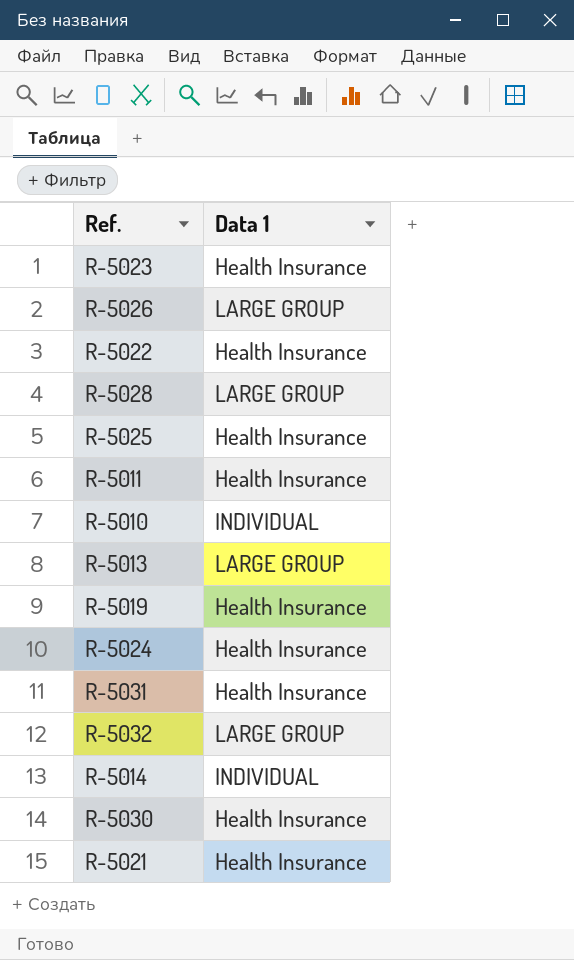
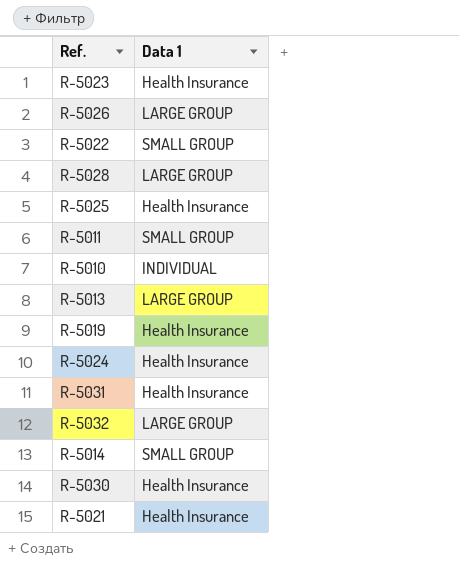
R-5022 | Data 1: Health Insurance -> SMALL GROUP
R-5011 | Data 1: Health Insurance -> SMALL GROUP
R-5014 | Data 1: INDIVIDUAL -> SMALL GROUP

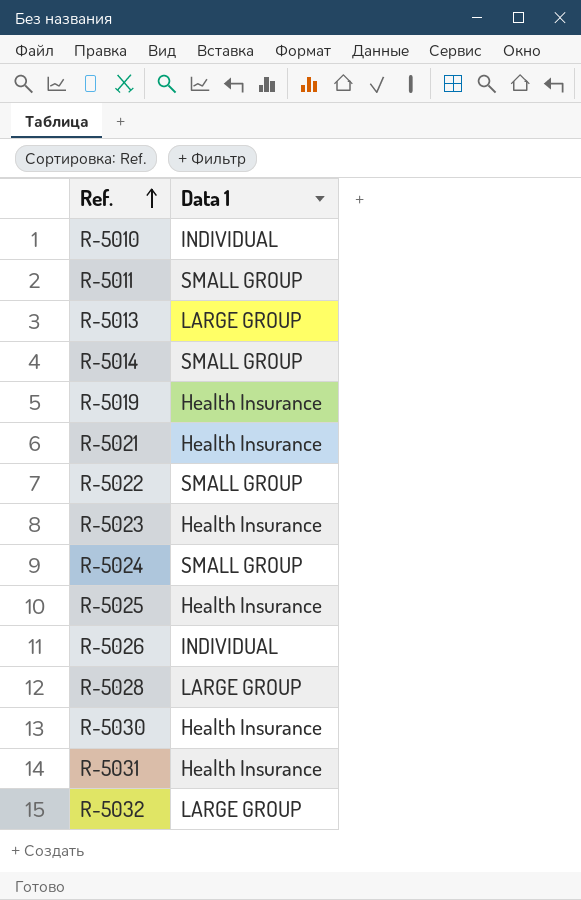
row order: none -> Ref. ascending
R-5024 | Data 1: Health Insurance -> SMALL GROUP
R-5026 | Data 1: LARGE GROUP -> INDIVIDUAL

